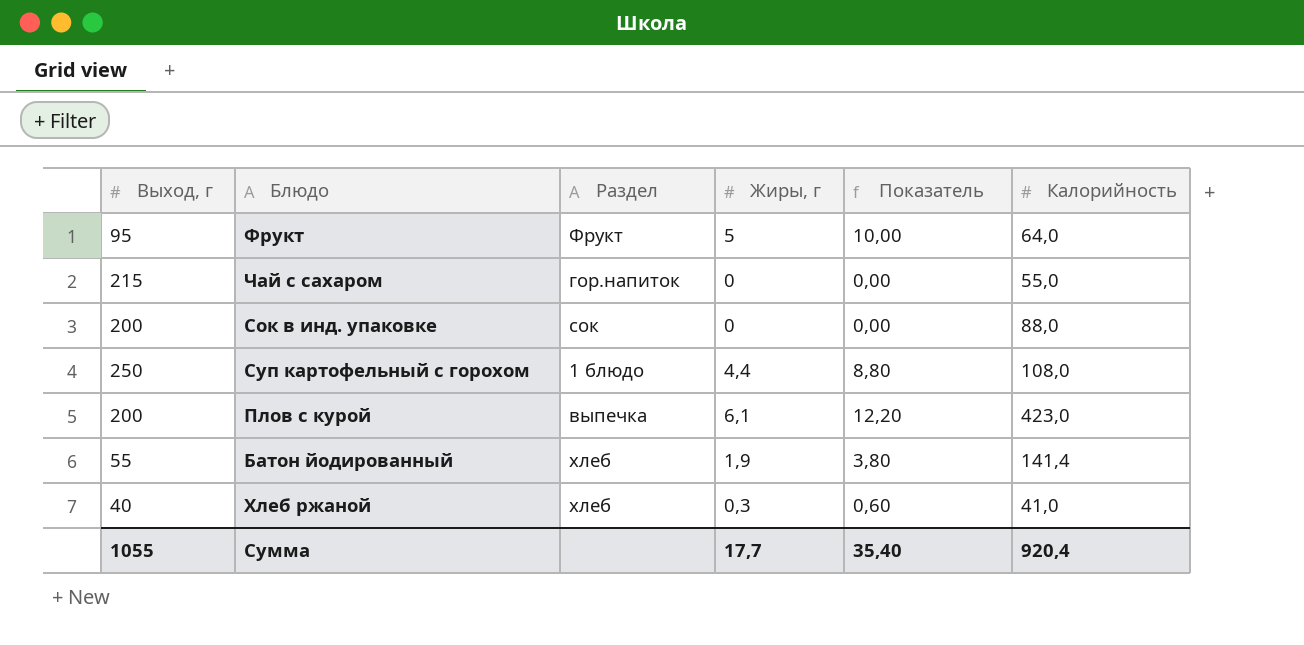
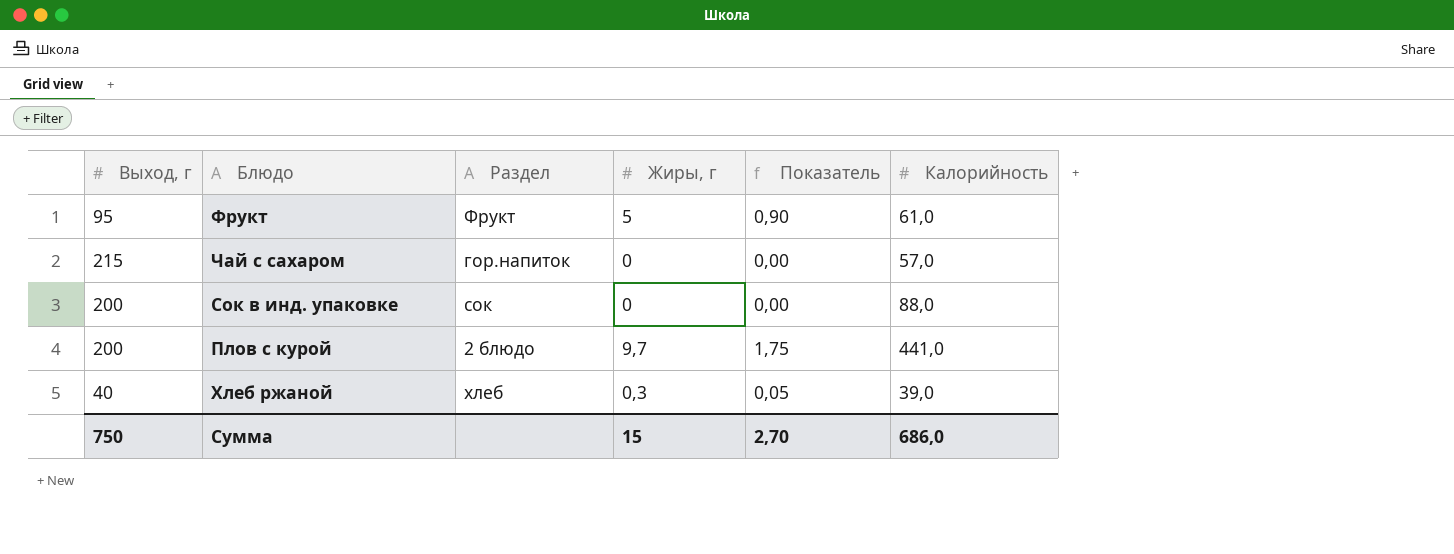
column Показатель | formula: [Жиры, г] * 2 -> [Жиры, г] * 0,18
row Суп картофельный с горохом: 250 | 1 блюдо | 4,4 | 8,80 | 108,0 -> none
row Батон йодированный: 55 | хлеб | 1,9 | 3,80 | 141,4 -> none
Фрукт | Калорийность: 64,0 -> 61,0
Чай с сахаром | Калорийность: 55,0 -> 57,0
Плов с курой | Раздел: выпечка -> 2 блюдо
Плов с курой | Жиры, г: 6,1 -> 9,7
Плов с курой | Калорийность: 423,0 -> 441,0
Хлеб ржаной | Калорийность: 41,0 -> 39,0
Сумма | Выход, г: 1055 -> 750
Сумма | Жиры, г: 17,7 -> 15
Сумма | Показатель: 35,40 -> 2,70
Сумма | Калорийность: 920,4 -> 686,0

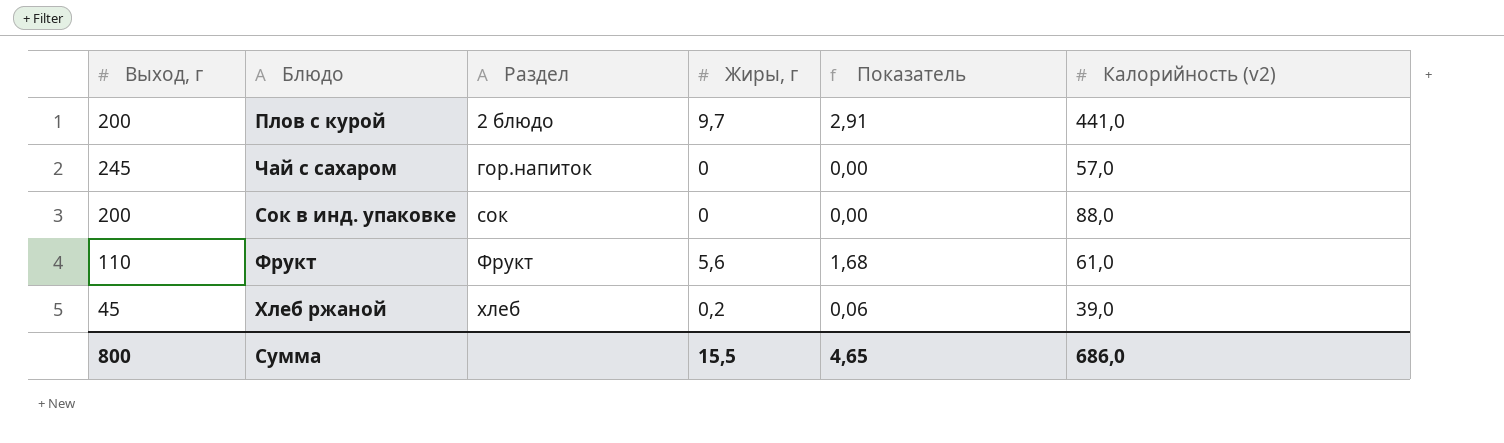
row order: none -> Раздел ascending
column Показатель | formula: [Жиры, г] * 0,18 -> [Жиры, г] * 0,3
column name: Калорийность -> Калорийность (v2)
Чай с сахаром | Выход, г: 215 -> 245
Фрукт | Выход, г: 95 -> 110
Фрукт | Жиры, г: 5 -> 5,6
Хлеб ржаной | Выход, г: 40 -> 45
Хлеб ржаной | Жиры, г: 0,3 -> 0,2
Сумма | Выход, г: 750 -> 800
Сумма | Жиры, г: 15 -> 15,5
Сумма | Показатель: 2,70 -> 4,65

